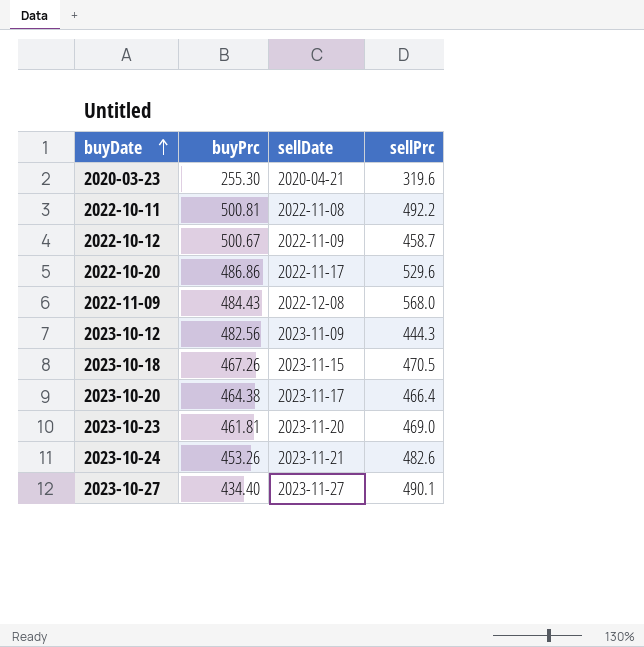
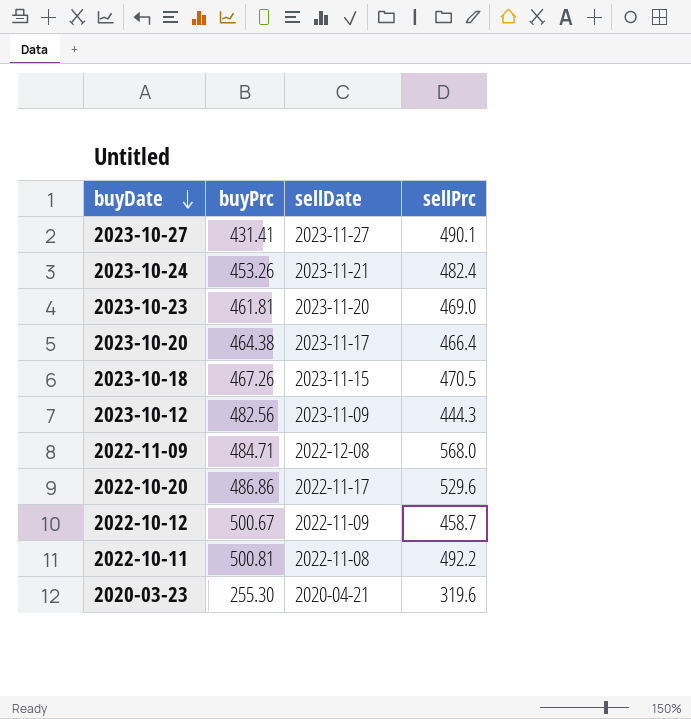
row order: buyDate ascending -> buyDate descending
2023-10-27 | buyPrc: 434.40 -> 431.41
2023-10-24 | sellPrc: 482.6 -> 482.4
2022-11-09 | buyPrc: 484.43 -> 484.71

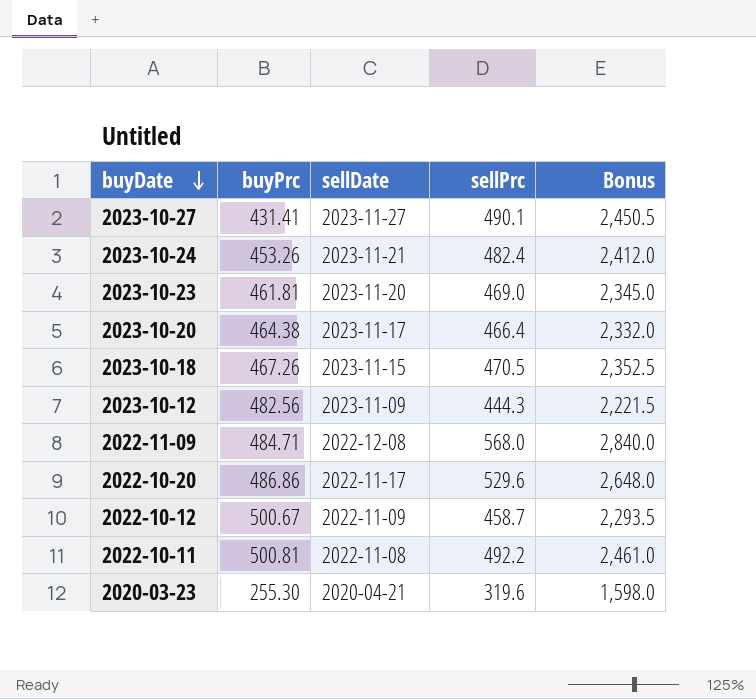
column Bonus | formula: none -> [sellPrc] * 5

